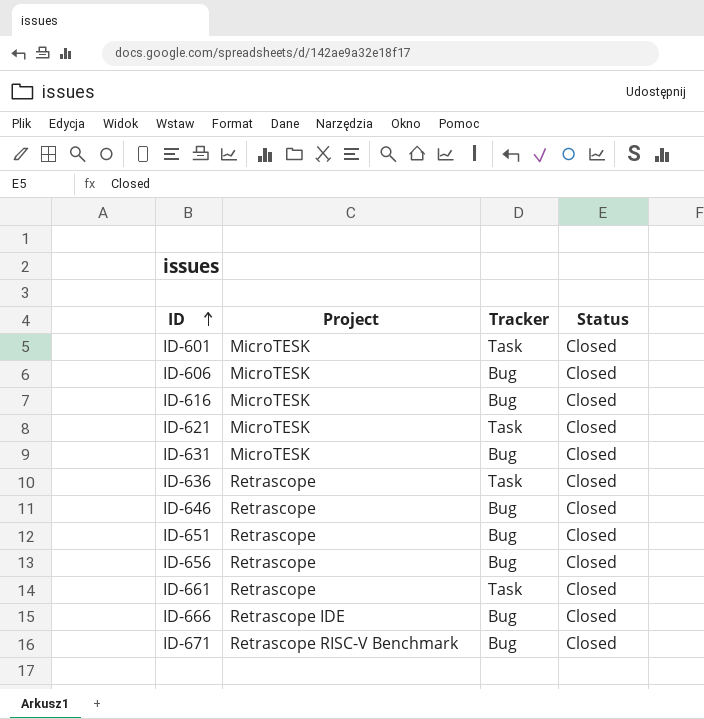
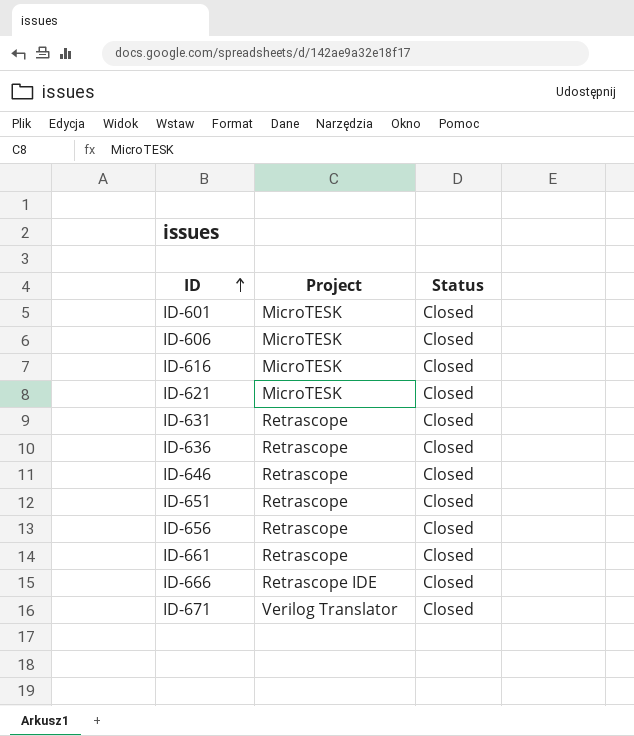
column Tracker | position: 3 -> none
ID-631 | Project: MicroTESK -> Retrascope
ID-671 | Project: Retrascope RISC-V Benchmark -> Verilog Translator

